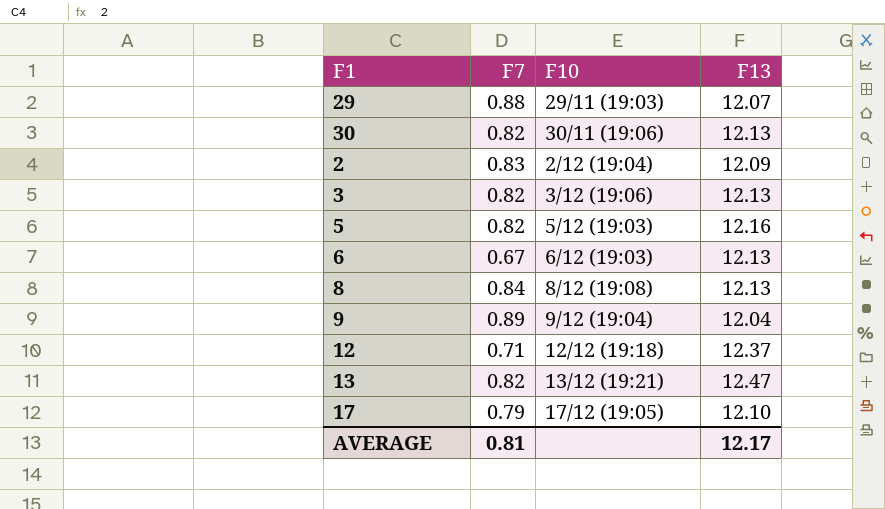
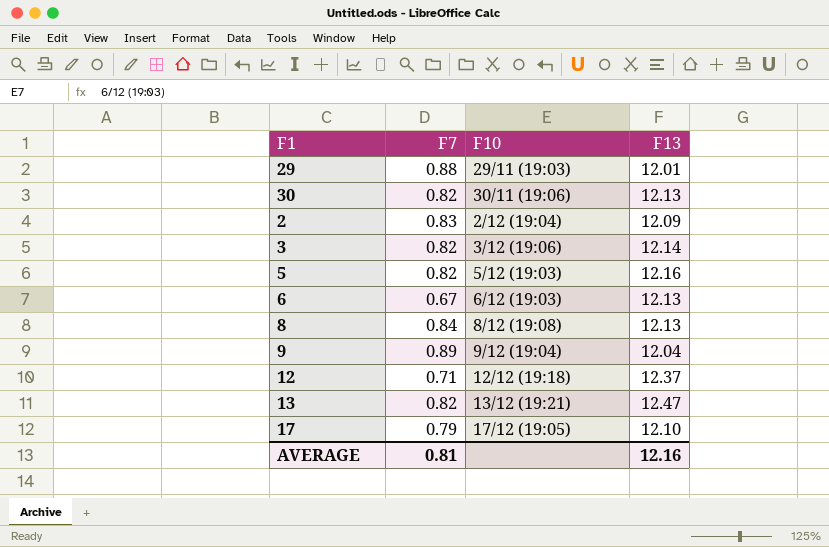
29 | F13: 12.07 -> 12.01
3 | F13: 12.13 -> 12.14
AVERAGE | F13: 12.17 -> 12.16

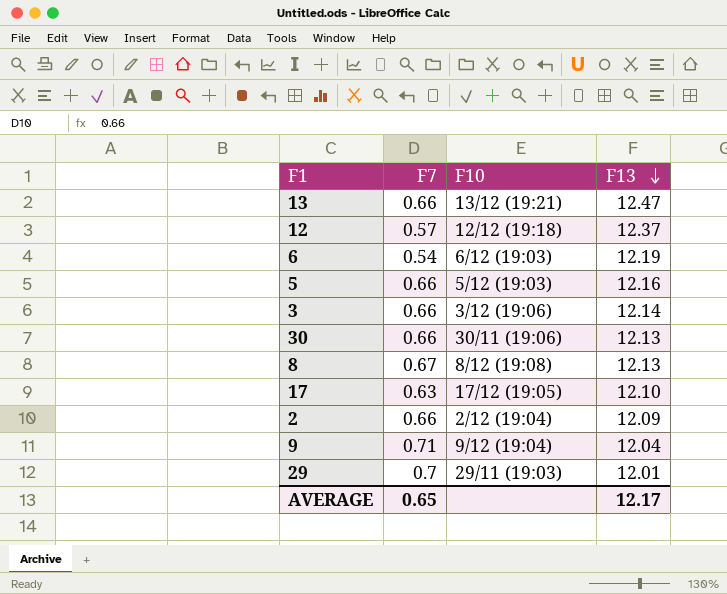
row order: none -> F13 descending
13 | F7: 0.82 -> 0.66
12 | F7: 0.71 -> 0.57
6 | F7: 0.67 -> 0.54
6 | F13: 12.13 -> 12.19
5 | F7: 0.82 -> 0.66
3 | F7: 0.82 -> 0.66
30 | F7: 0.82 -> 0.66
8 | F7: 0.84 -> 0.67
17 | F7: 0.79 -> 0.63
2 | F7: 0.83 -> 0.66
9 | F7: 0.89 -> 0.71
29 | F7: 0.88 -> 0.7
AVERAGE | F7: 0.81 -> 0.65
AVERAGE | F13: 12.16 -> 12.17

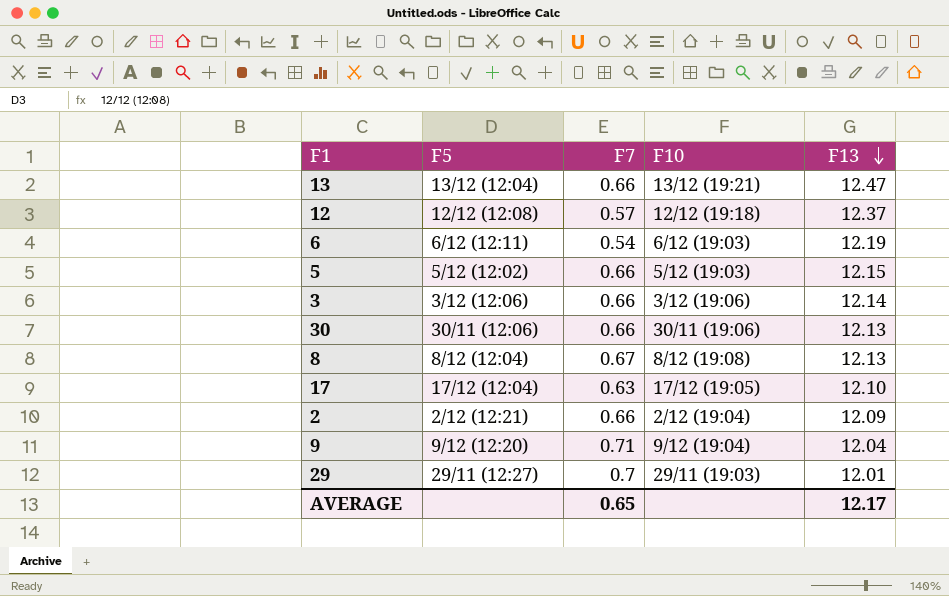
column F5 | position: none -> 2
5 | F13: 12.16 -> 12.15

